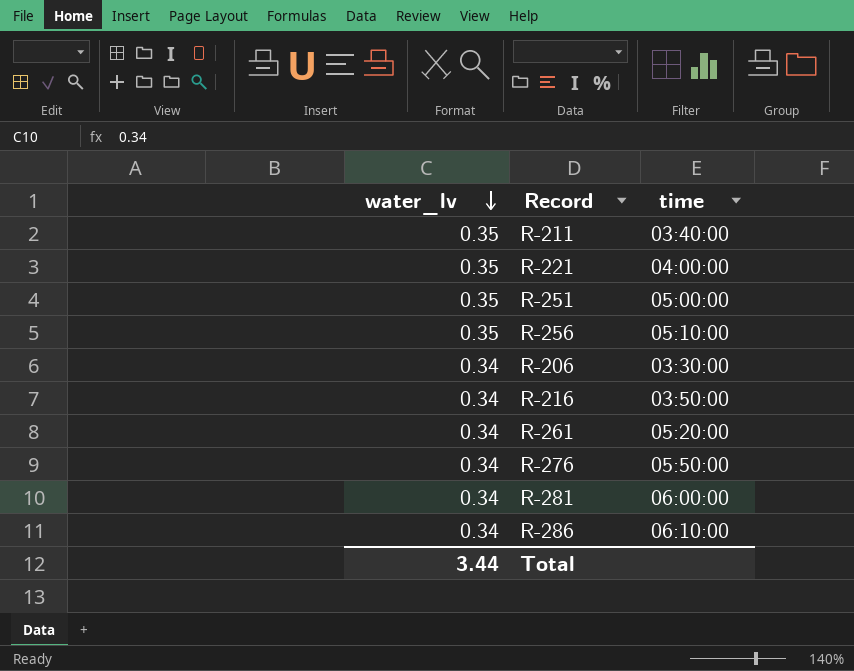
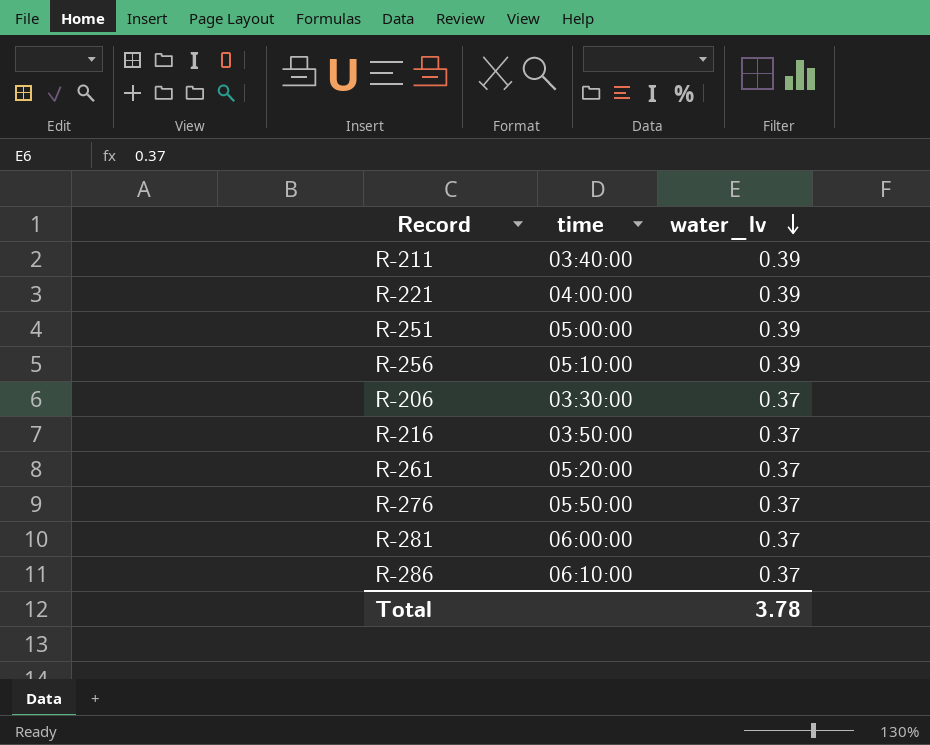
column water_lv | position: 1 -> 3
R-211 | water_lv: 0.35 -> 0.39
R-221 | water_lv: 0.35 -> 0.39
R-251 | water_lv: 0.35 -> 0.39
R-256 | water_lv: 0.35 -> 0.39
R-206 | water_lv: 0.34 -> 0.37
R-216 | water_lv: 0.34 -> 0.37
R-261 | water_lv: 0.34 -> 0.37
R-276 | water_lv: 0.34 -> 0.37
R-281 | water_lv: 0.34 -> 0.37
R-286 | water_lv: 0.34 -> 0.37
Total | water_lv: 3.44 -> 3.78

